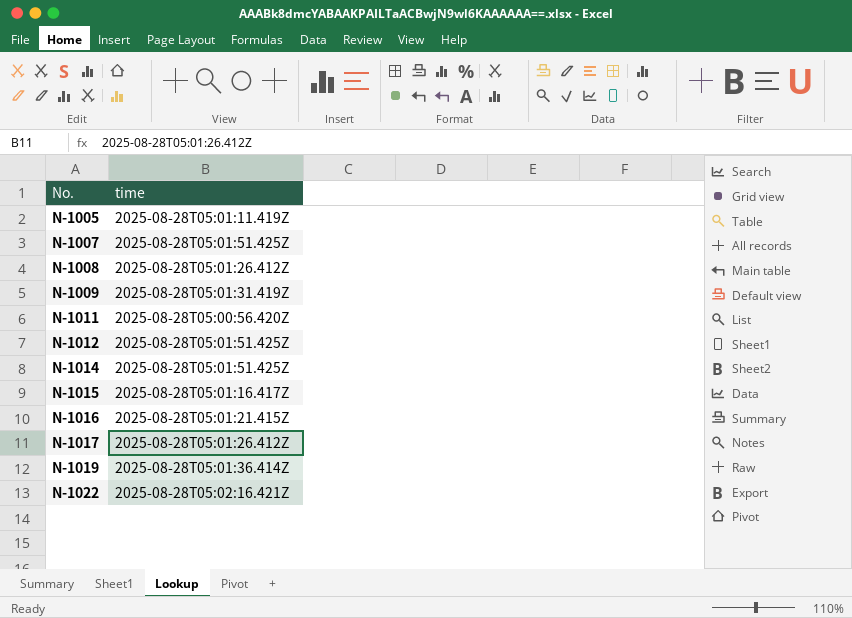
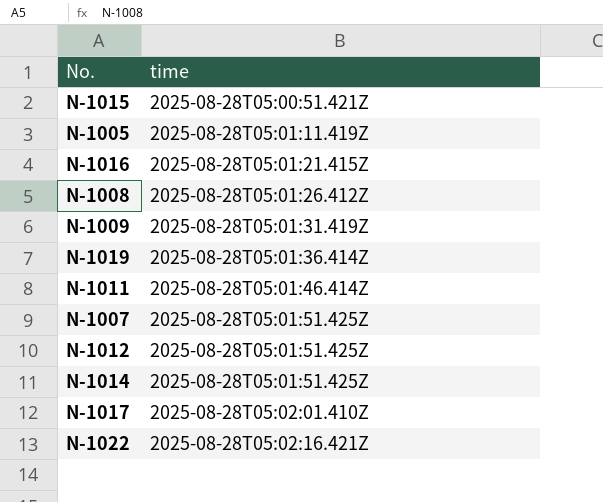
row order: No. ascending -> time ascending
N-1015 | time: 2025-08-28T05:01:16.417Z -> 2025-08-28T05:00:51.421Z
N-1011 | time: 2025-08-28T05:00:56.420Z -> 2025-08-28T05:01:46.414Z
N-1017 | time: 2025-08-28T05:01:26.412Z -> 2025-08-28T05:02:01.410Z

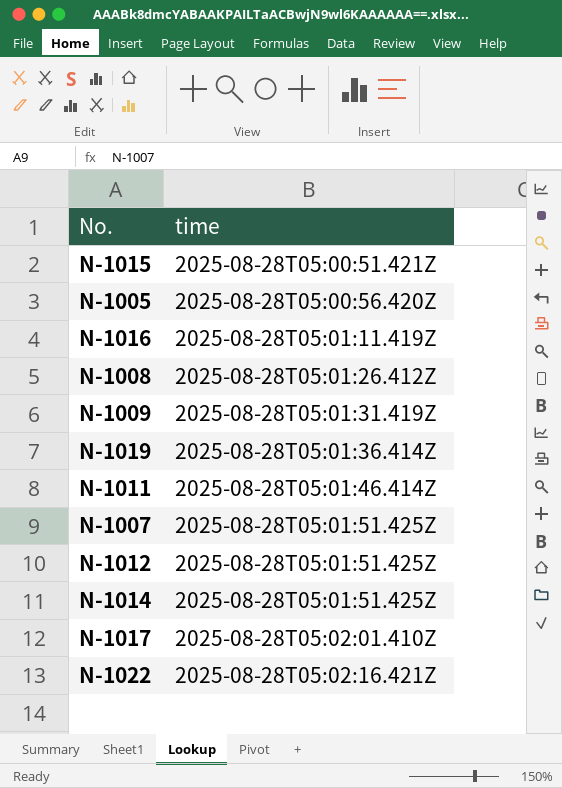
N-1005 | time: 2025-08-28T05:01:11.419Z -> 2025-08-28T05:00:56.420Z
N-1016 | time: 2025-08-28T05:01:21.415Z -> 2025-08-28T05:01:11.419Z

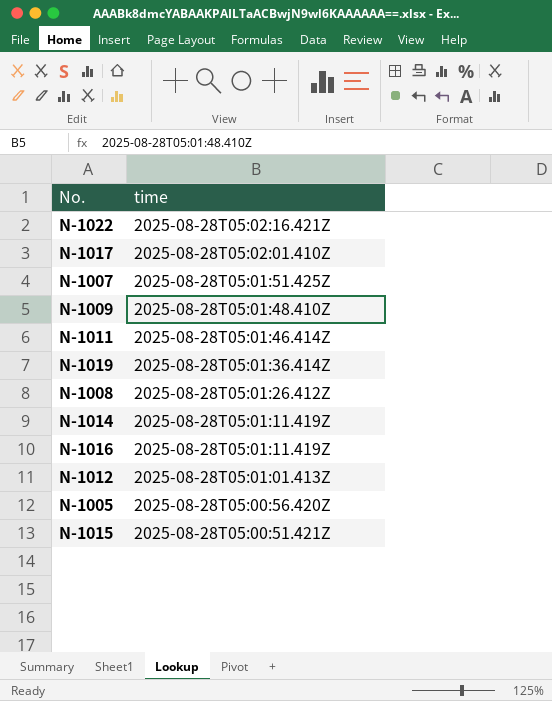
row order: time ascending -> time descending
N-1009 | time: 2025-08-28T05:01:31.419Z -> 2025-08-28T05:01:48.410Z
N-1014 | time: 2025-08-28T05:01:51.425Z -> 2025-08-28T05:01:11.419Z
N-1012 | time: 2025-08-28T05:01:51.425Z -> 2025-08-28T05:01:01.413Z

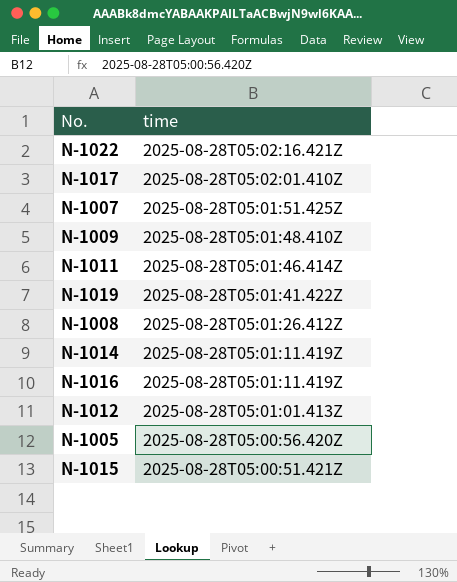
N-1019 | time: 2025-08-28T05:01:36.414Z -> 2025-08-28T05:01:41.422Z

